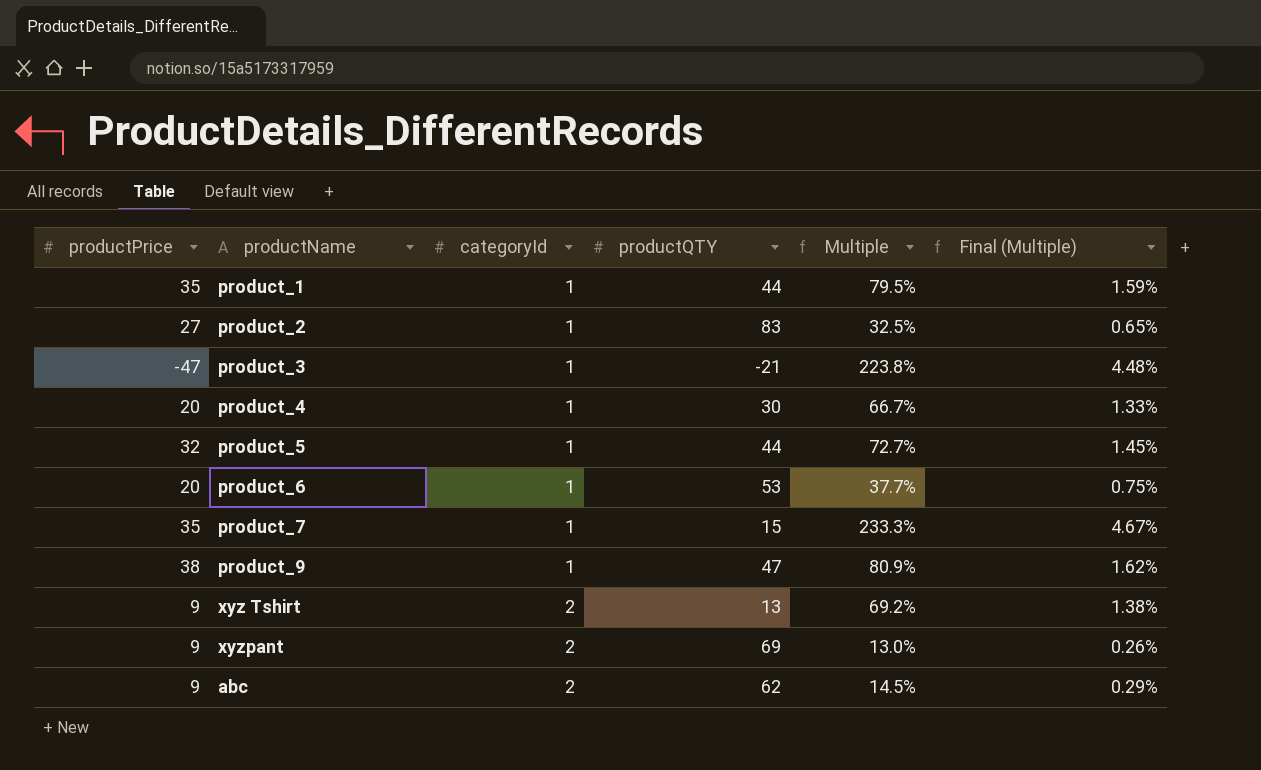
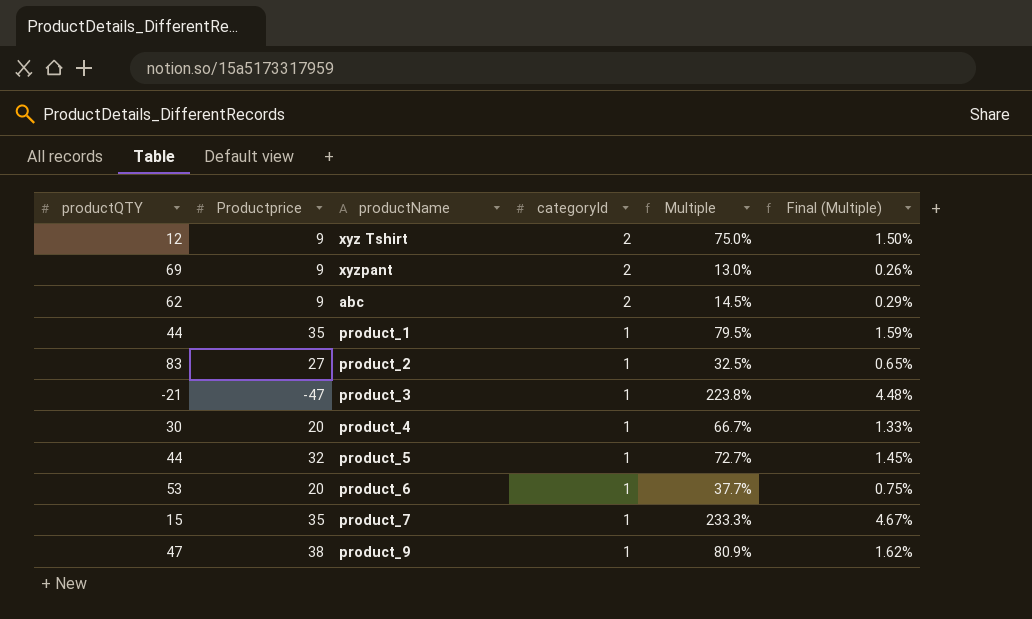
row order: categoryId ascending -> categoryId descending
column productQTY | position: 4 -> 1
column name: productPrice -> Productprice
xyz Tshirt | productQTY: 13 -> 12
xyz Tshirt | Multiple: 69.2% -> 75.0%
xyz Tshirt | Final (Multiple): 1.38% -> 1.50%

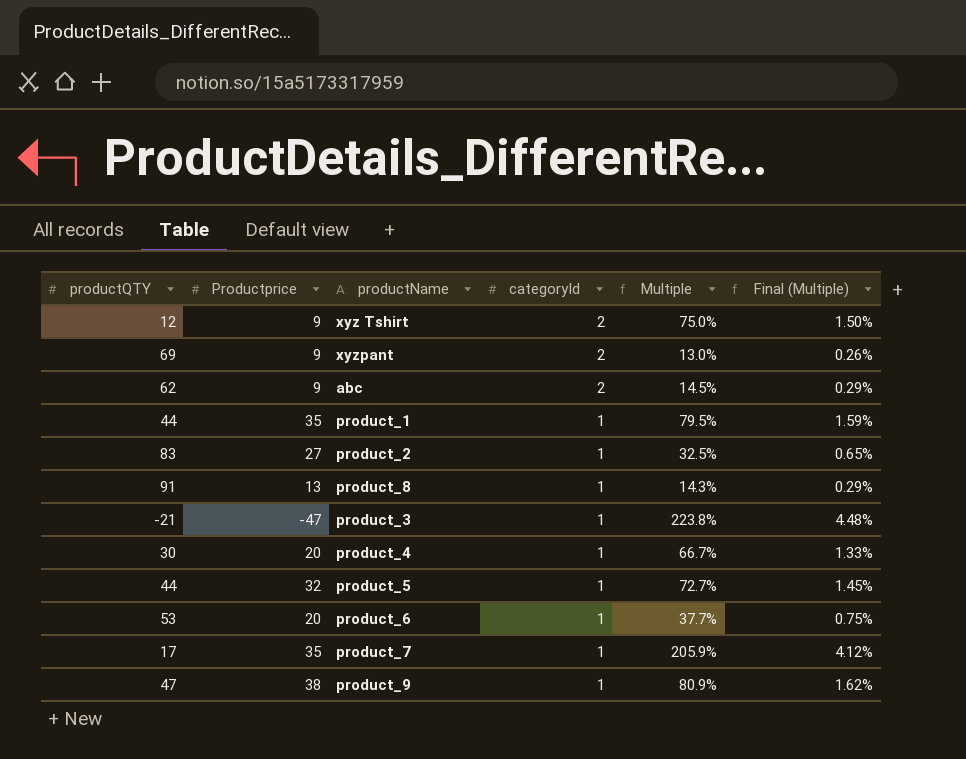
row product_8: none -> 91 | 13 | 1 | 14.3% | 0.29%
product_7 | productQTY: 15 -> 17
product_7 | Multiple: 233.3% -> 205.9%
product_7 | Final (Multiple): 4.67% -> 4.12%

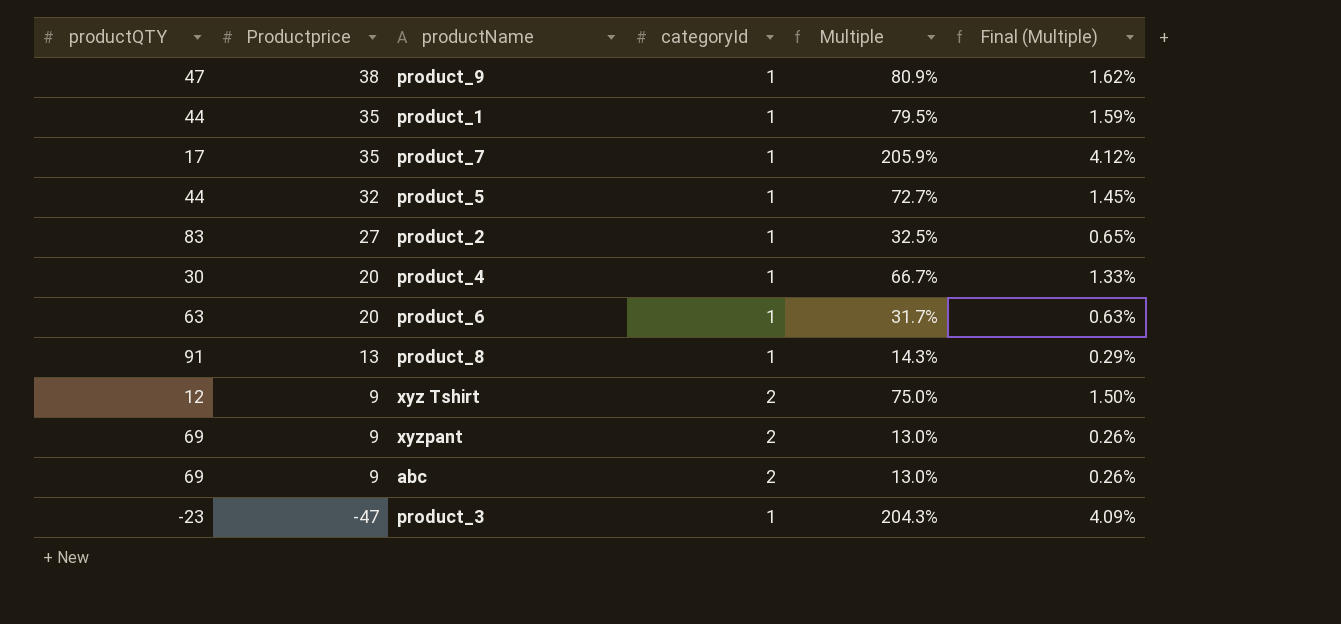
row order: categoryId descending -> Productprice descending
product_6 | productQTY: 53 -> 63
product_6 | Multiple: 37.7% -> 31.7%
product_6 | Final (Multiple): 0.75% -> 0.63%
abc | productQTY: 62 -> 69
abc | Multiple: 14.5% -> 13.0%
abc | Final (Multiple): 0.29% -> 0.26%
product_3 | productQTY: -21 -> -23
product_3 | Multiple: 223.8% -> 204.3%
product_3 | Final (Multiple): 4.48% -> 4.09%

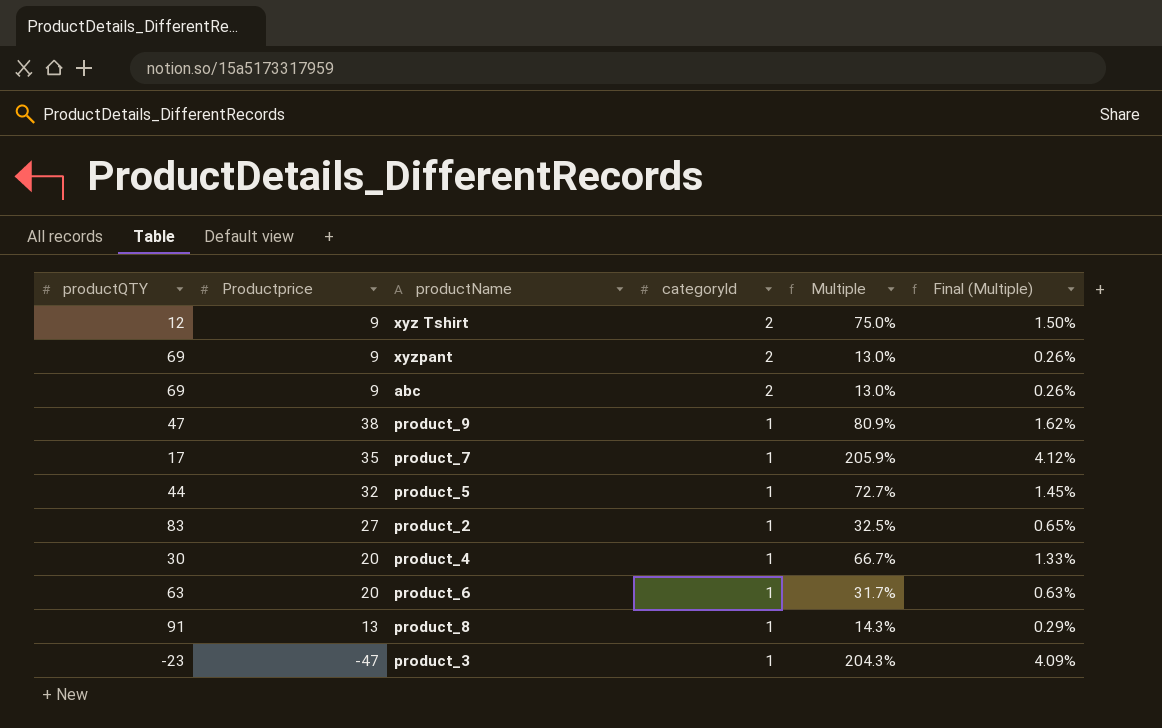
row order: Productprice descending -> categoryId descending
row product_1: 44 | 35 | 1 | 79.5% | 1.59% -> none

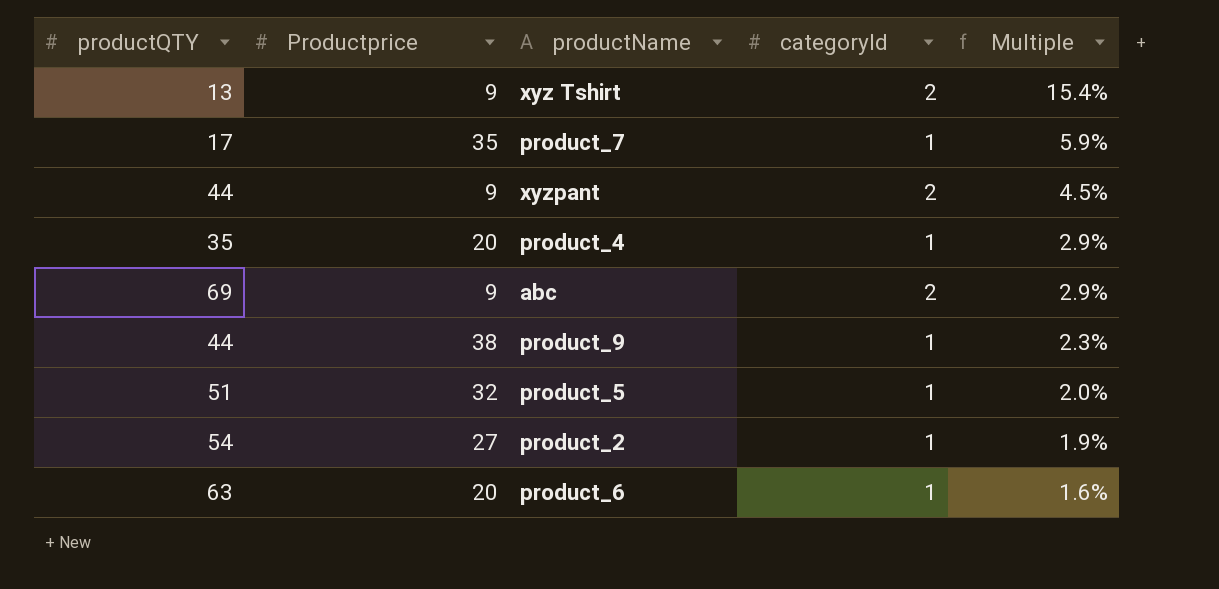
row order: categoryId descending -> Multiple descending
column Final (Multiple) | formula: [Multiple] * 0.02 -> none
column Multiple | formula: [Productprice] / [productQTY] -> [categoryId] / [productQTY]
row product_8: 91 | 13 | 1 | 14.3% | 0.29% -> none
row product_3: -23 | -47 | 1 | 204.3% | 4.09% -> none
xyz Tshirt | productQTY: 12 -> 13
xyzpant | productQTY: 69 -> 44
product_4 | productQTY: 30 -> 35
product_9 | productQTY: 47 -> 44
product_5 | productQTY: 44 -> 51
product_2 | productQTY: 83 -> 54

